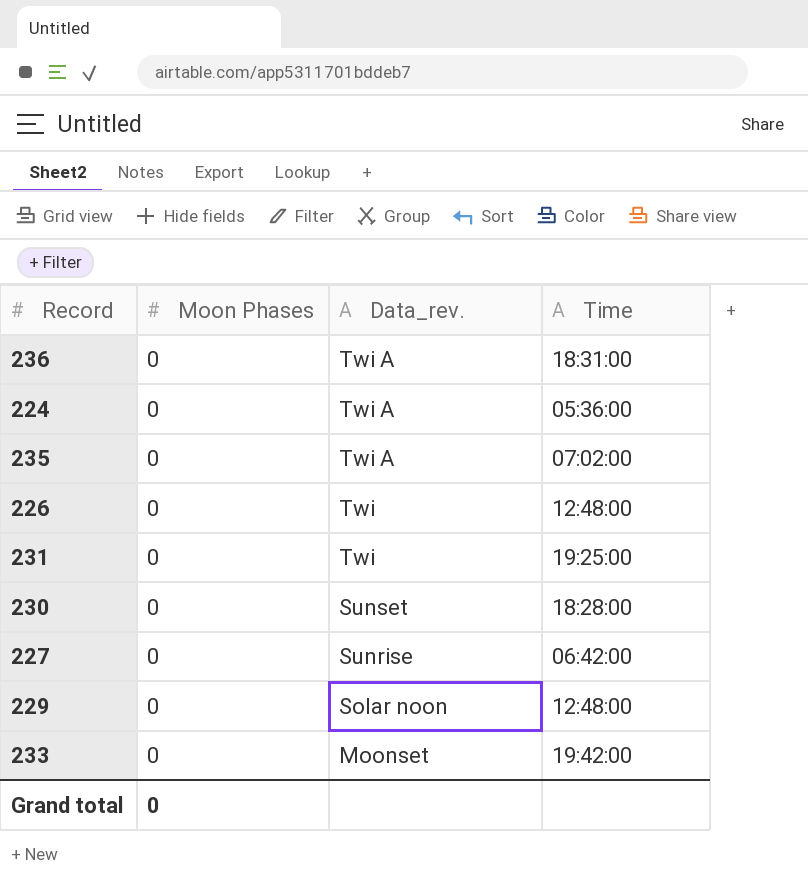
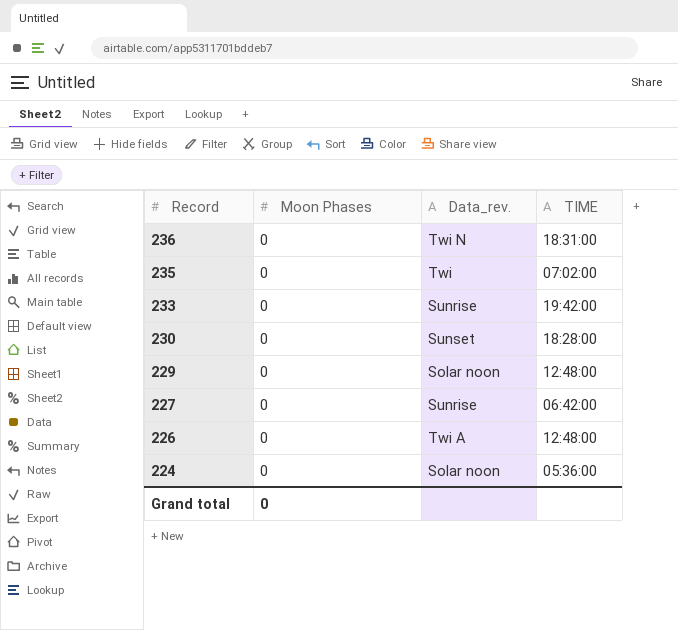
row order: Data_rev. descending -> Record descending
column name: Time -> TIME
row 231: 0 | Twi | 19:25:00 -> none
236 | Data_rev.: Twi A -> Twi N
235 | Data_rev.: Twi A -> Twi
233 | Data_rev.: Moonset -> Sunrise
226 | Data_rev.: Twi -> Twi A
224 | Data_rev.: Twi A -> Solar noon

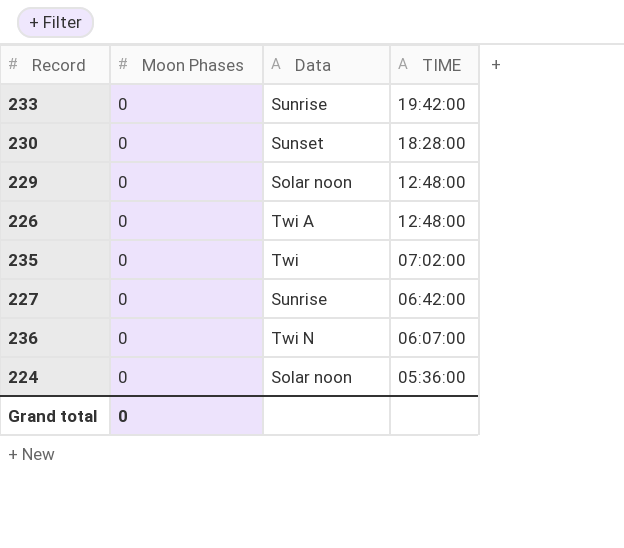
row order: Record descending -> TIME descending
column name: Data_rev. -> Data
236 | TIME: 18:31:00 -> 06:07:00

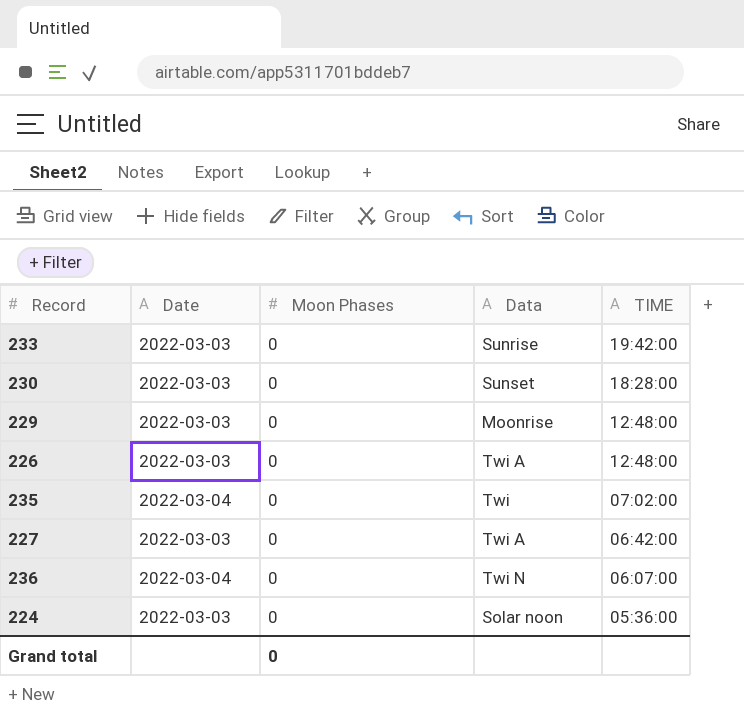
column Date | position: none -> 2
229 | Data: Solar noon -> Moonrise
227 | Data: Sunrise -> Twi A

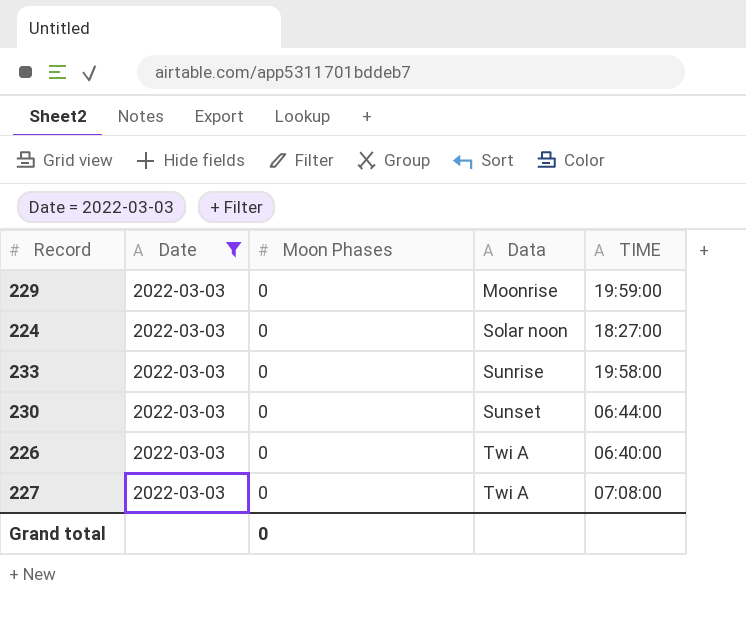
filter: none -> Date = 2022-03-03
row order: TIME descending -> Data ascending
229 | TIME: 12:48:00 -> 19:59:00
224 | TIME: 05:36:00 -> 18:27:00
233 | TIME: 19:42:00 -> 19:58:00
230 | TIME: 18:28:00 -> 06:44:00
226 | TIME: 12:48:00 -> 06:40:00
227 | TIME: 06:42:00 -> 07:08:00

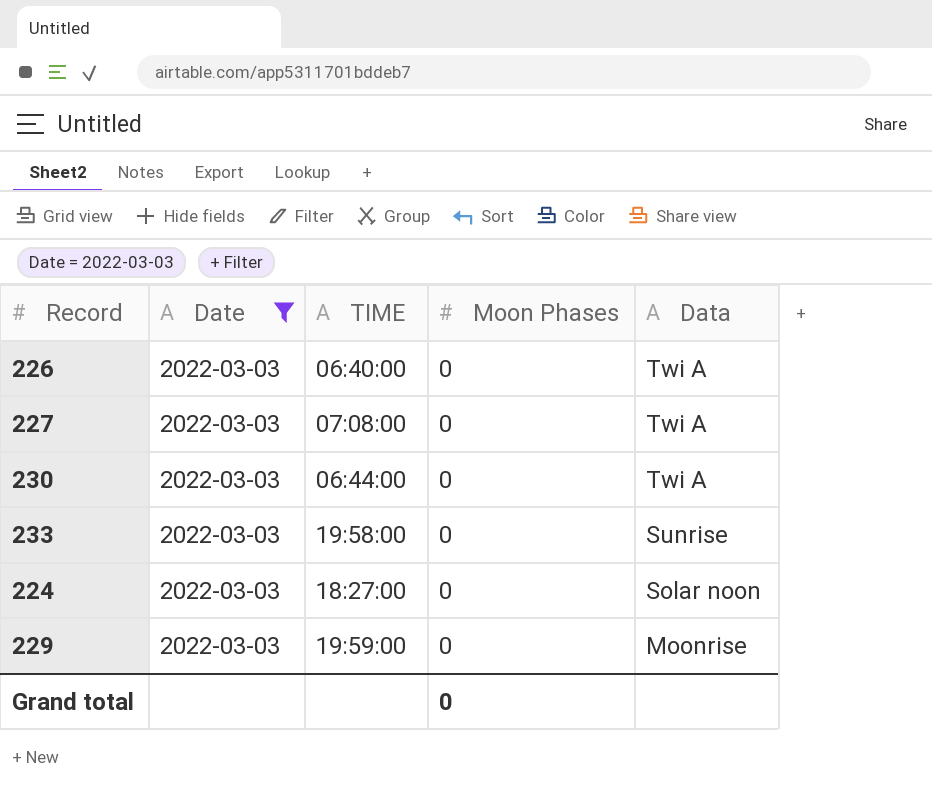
row order: Data ascending -> Data descending
column TIME | position: 5 -> 3
230 | Data: Sunset -> Twi A

